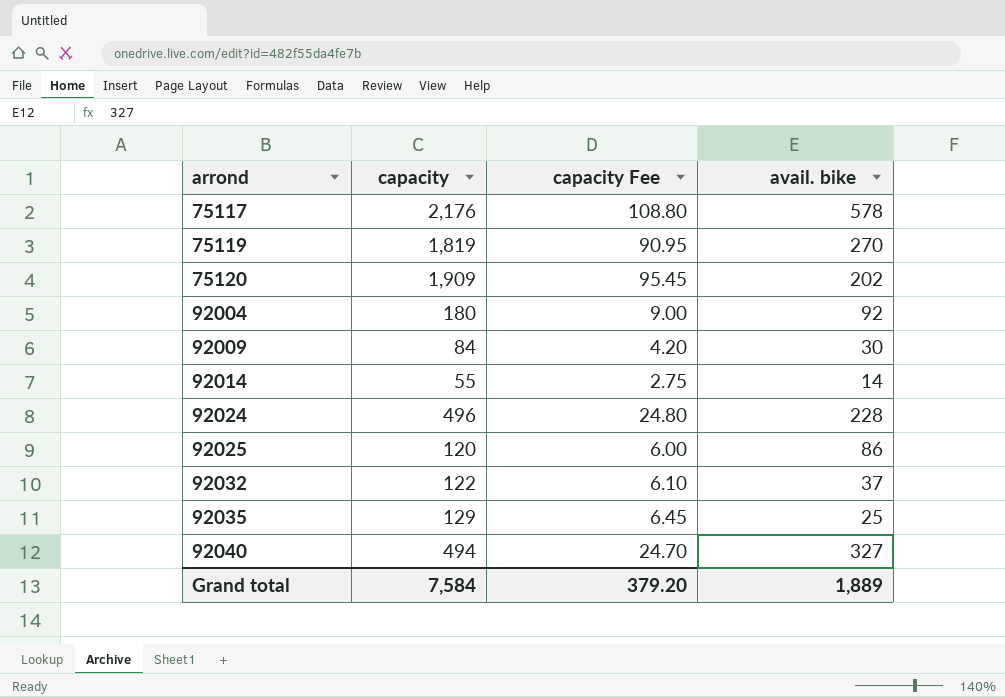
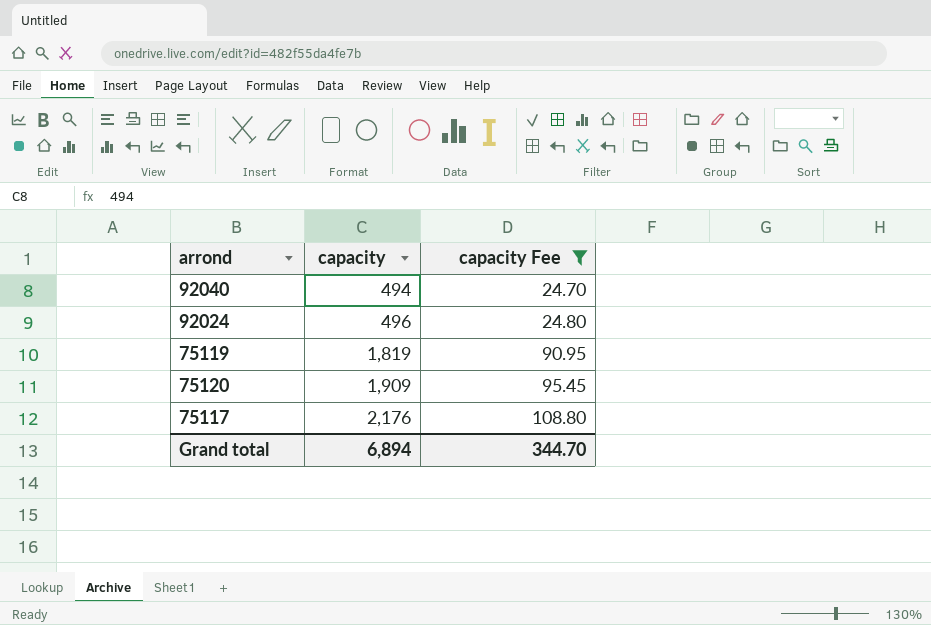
filter: none -> capacity Fee >= 24.70
row order: arrond ascending -> capacity ascending
column avail. bike | position: 4 -> none
Grand total | capacity: 7,584 -> 6,894
Grand total | capacity Fee: 379.20 -> 344.70

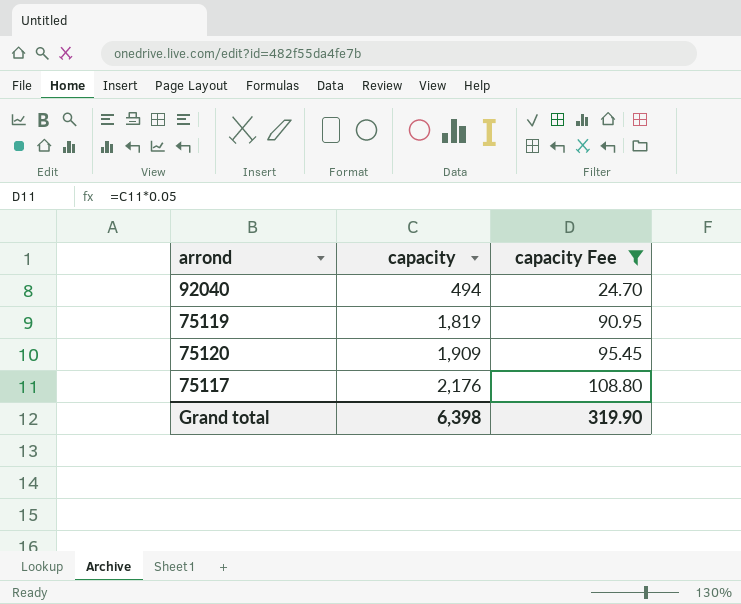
row 92024: 496 | 24.80 -> none
Grand total | capacity: 6,894 -> 6,398
Grand total | capacity Fee: 344.70 -> 319.90

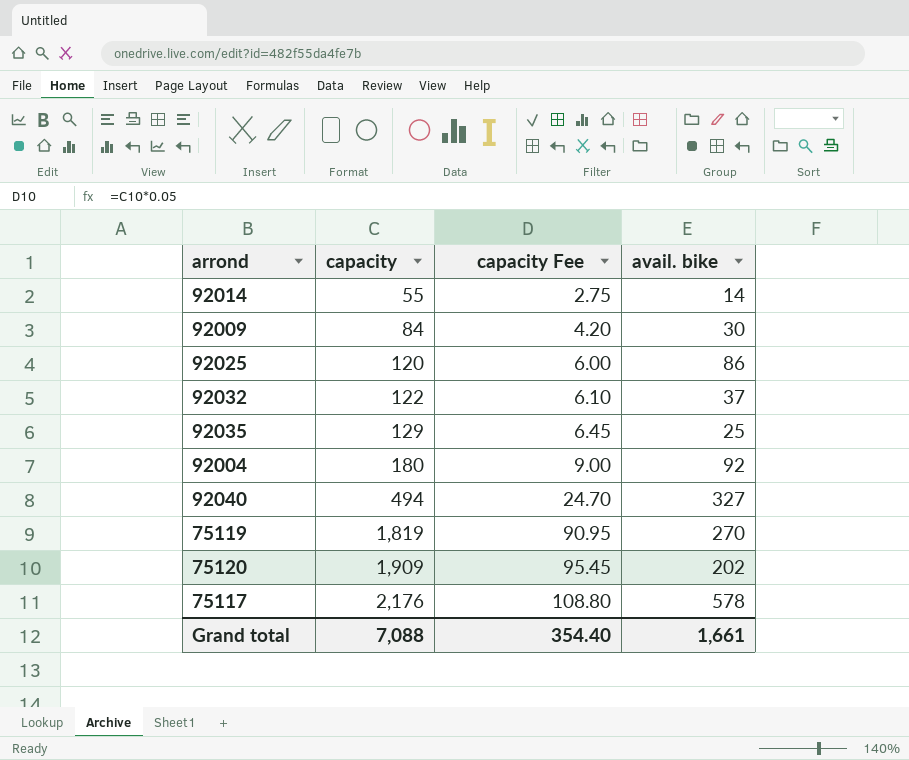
filter: capacity Fee >= 24.70 -> none
column avail. bike | position: none -> 4
Grand total | capacity: 6,398 -> 7,088
Grand total | capacity Fee: 319.90 -> 354.40

